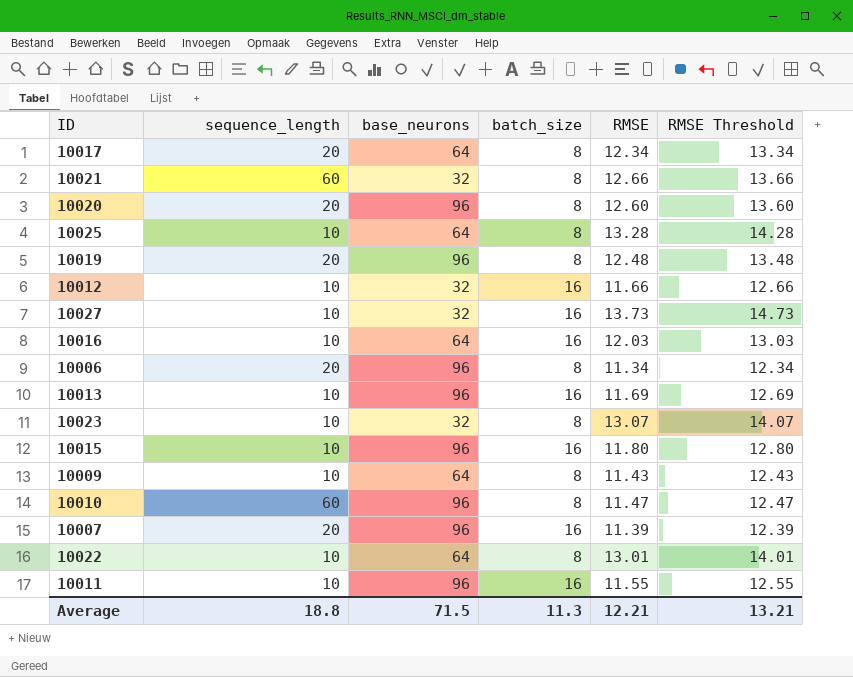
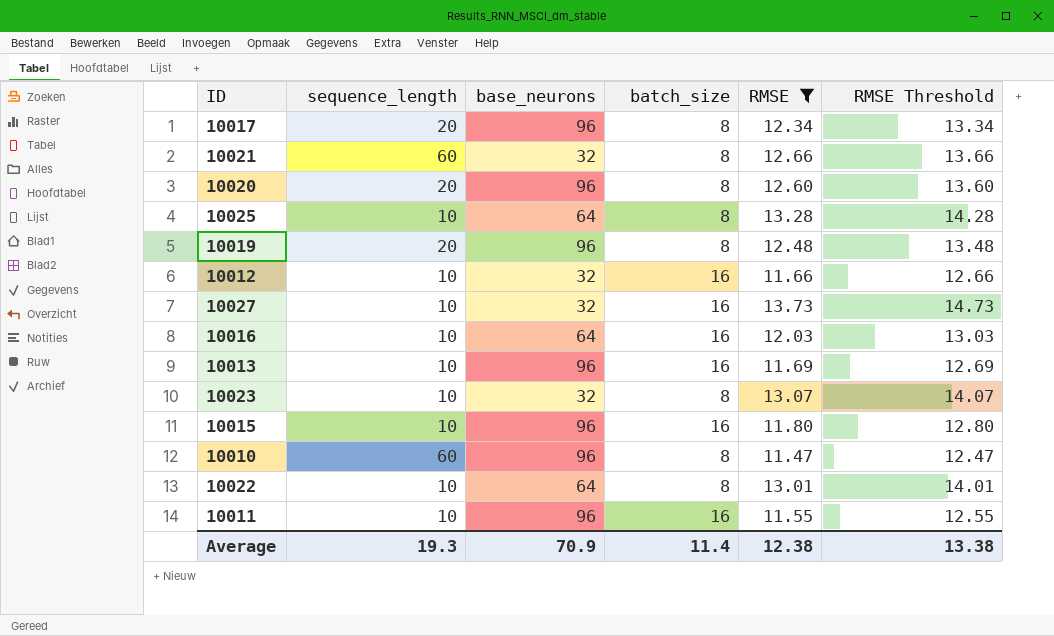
filter: none -> RMSE >= 11.47
10017 | base_neurons: 64 -> 96
Average | sequence_length: 18.8 -> 19.3
Average | base_neurons: 71.5 -> 70.9
Average | batch_size: 11.3 -> 11.4
Average | RMSE: 12.21 -> 12.38
Average | RMSE Threshold: 13.21 -> 13.38

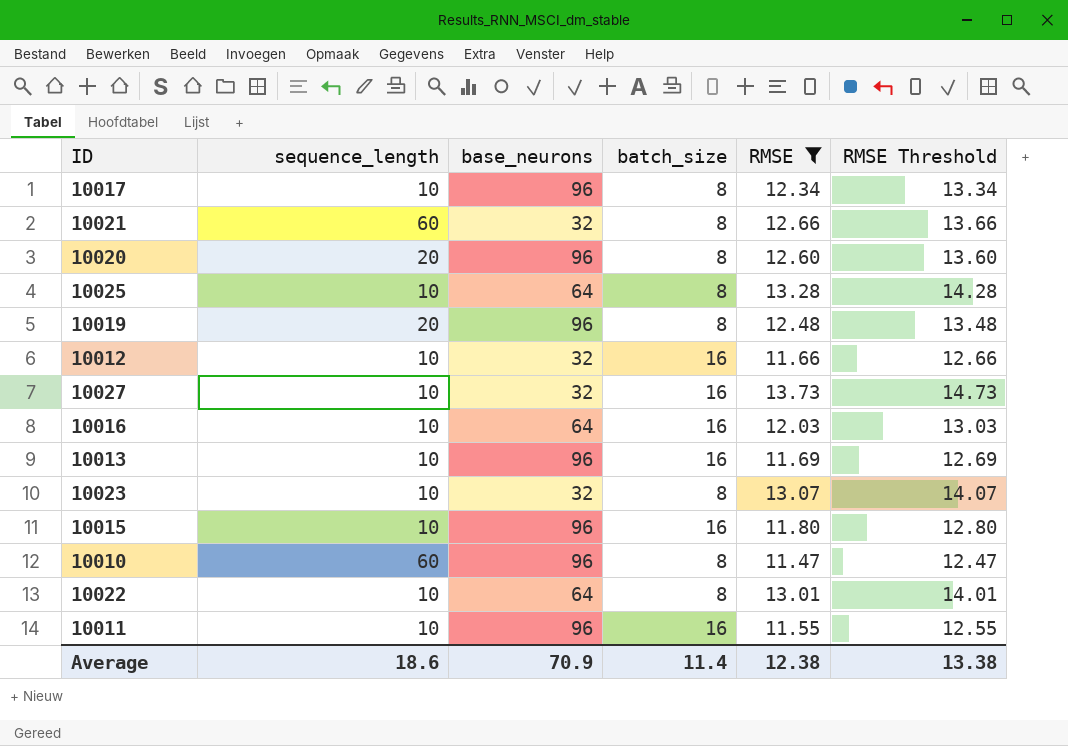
10017 | sequence_length: 20 -> 10
Average | sequence_length: 19.3 -> 18.6

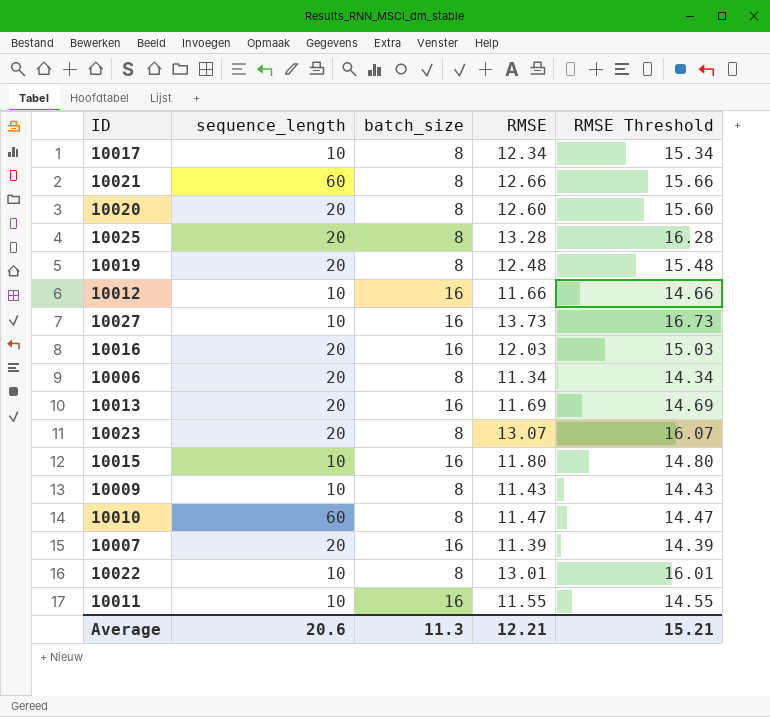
filter: RMSE >= 11.47 -> none
column base_neurons | position: 3 -> none
column RMSE Threshold | formula: [RMSE] + 1 -> [RMSE] + 3
10025 | sequence_length: 10 -> 20
10016 | sequence_length: 10 -> 20
10013 | sequence_length: 10 -> 20
10023 | sequence_length: 10 -> 20
Average | sequence_length: 18.6 -> 20.6
Average | batch_size: 11.4 -> 11.3
Average | RMSE: 12.38 -> 12.21
Average | RMSE Threshold: 13.38 -> 15.21

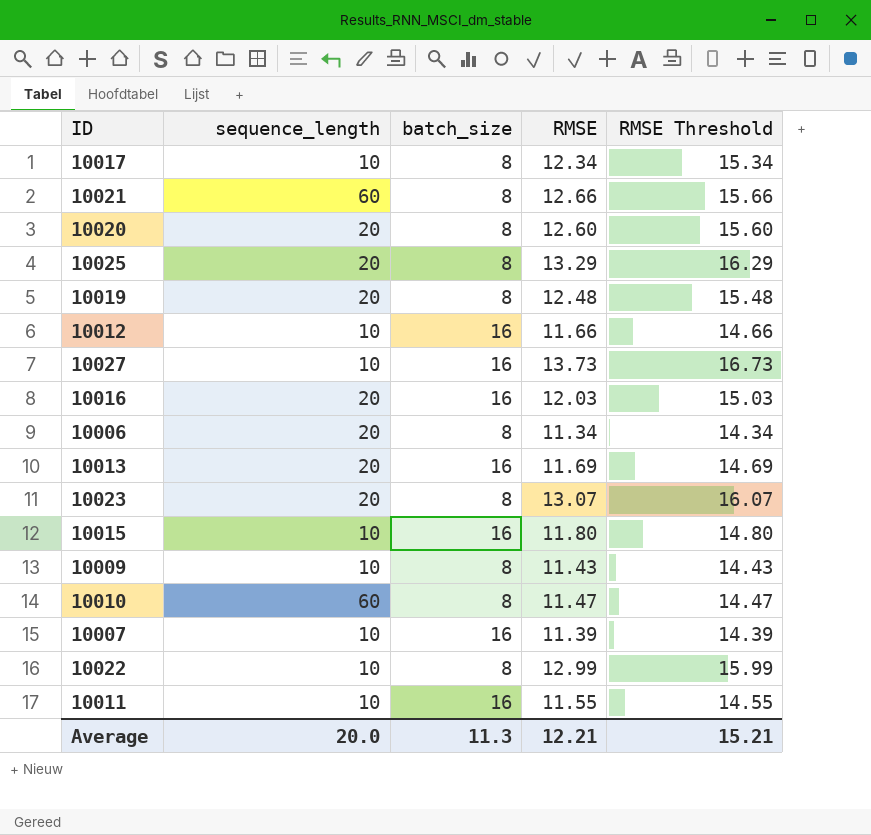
10025 | RMSE: 13.28 -> 13.29
10025 | RMSE Threshold: 16.28 -> 16.29
10007 | sequence_length: 20 -> 10
10022 | RMSE: 13.01 -> 12.99
10022 | RMSE Threshold: 16.01 -> 15.99
Average | sequence_length: 20.6 -> 20.0

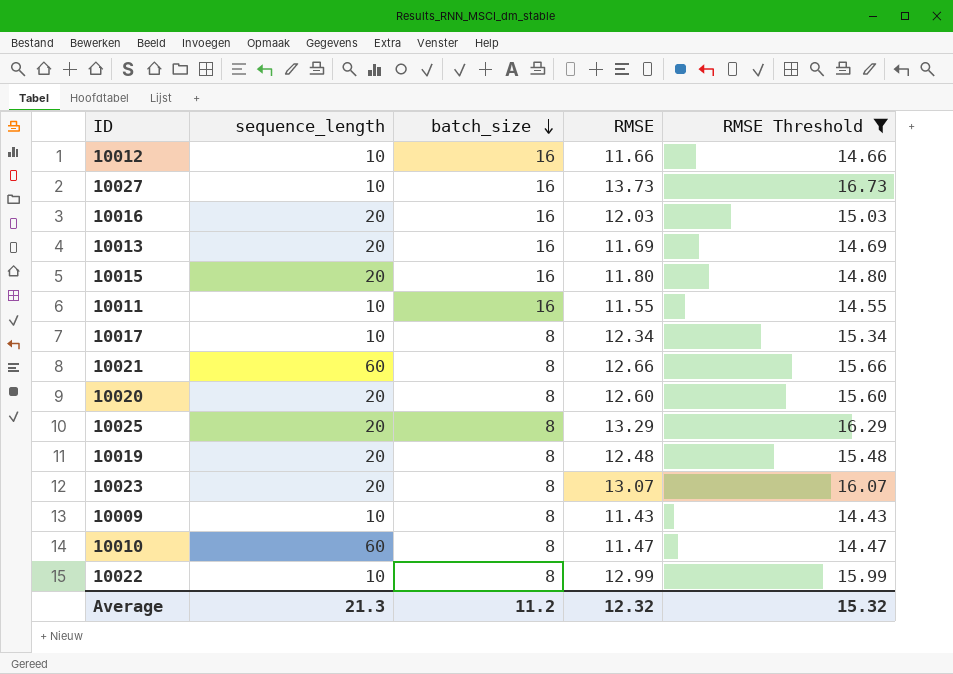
filter: none -> RMSE Threshold >= 14.43
row order: none -> batch_size descending
10015 | sequence_length: 10 -> 20
Average | sequence_length: 20.0 -> 21.3
Average | batch_size: 11.3 -> 11.2
Average | RMSE: 12.21 -> 12.32
Average | RMSE Threshold: 15.21 -> 15.32

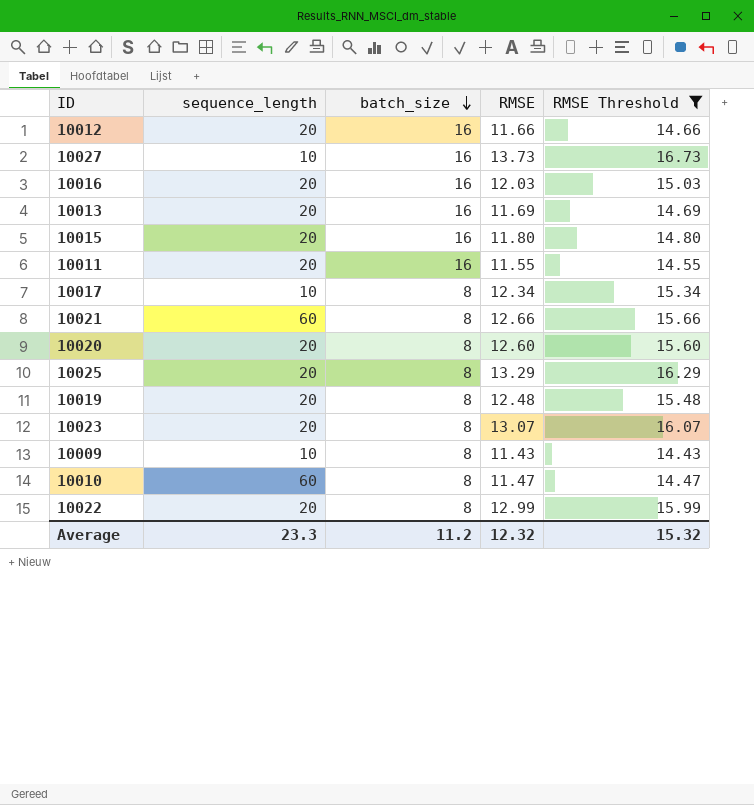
10012 | sequence_length: 10 -> 20
10011 | sequence_length: 10 -> 20
10022 | sequence_length: 10 -> 20
Average | sequence_length: 21.3 -> 23.3

